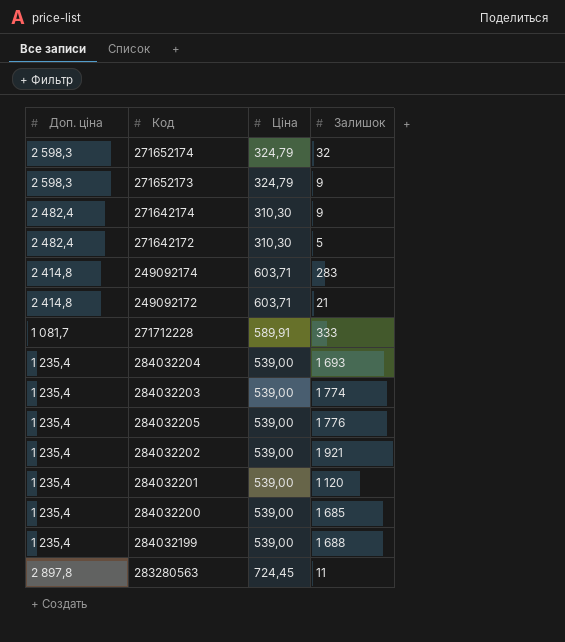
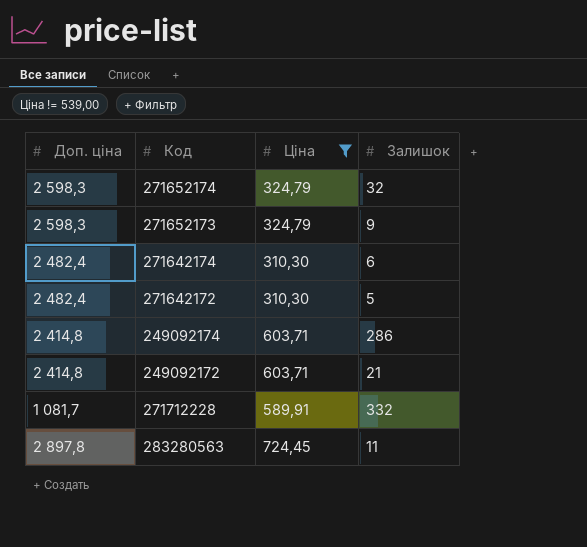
filter: none -> Ціна != 539,00
271642174 | Залишок: 9 -> 6
249092174 | Залишок: 283 -> 286
271712228 | Залишок: 333 -> 332

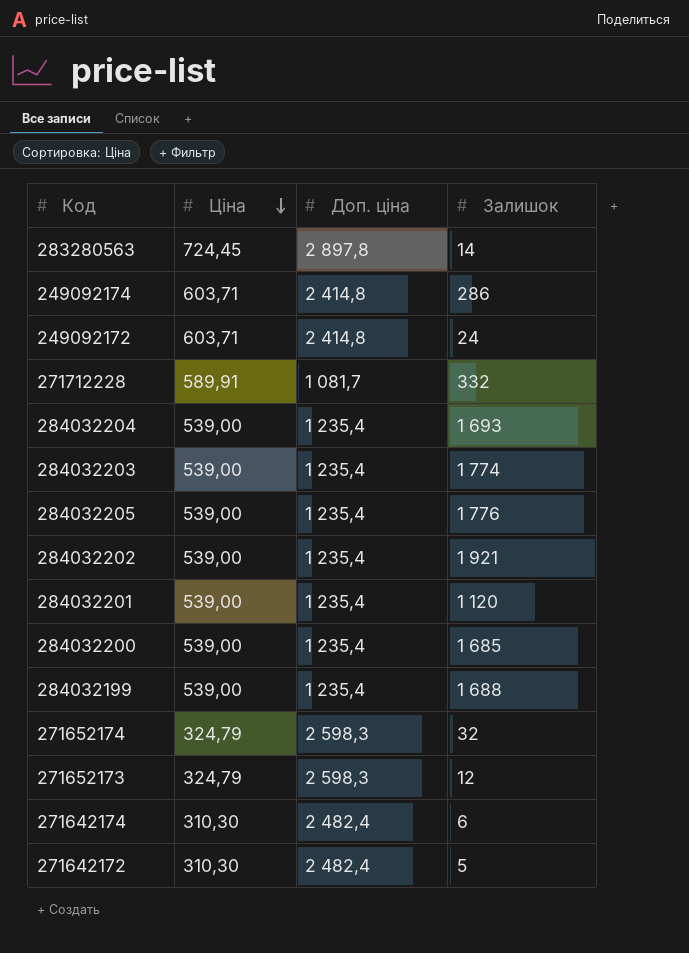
filter: Ціна != 539,00 -> none
row order: none -> Ціна descending
column Доп. ціна | position: 1 -> 3
283280563 | Залишок: 11 -> 14
249092172 | Залишок: 21 -> 24
271652173 | Залишок: 9 -> 12

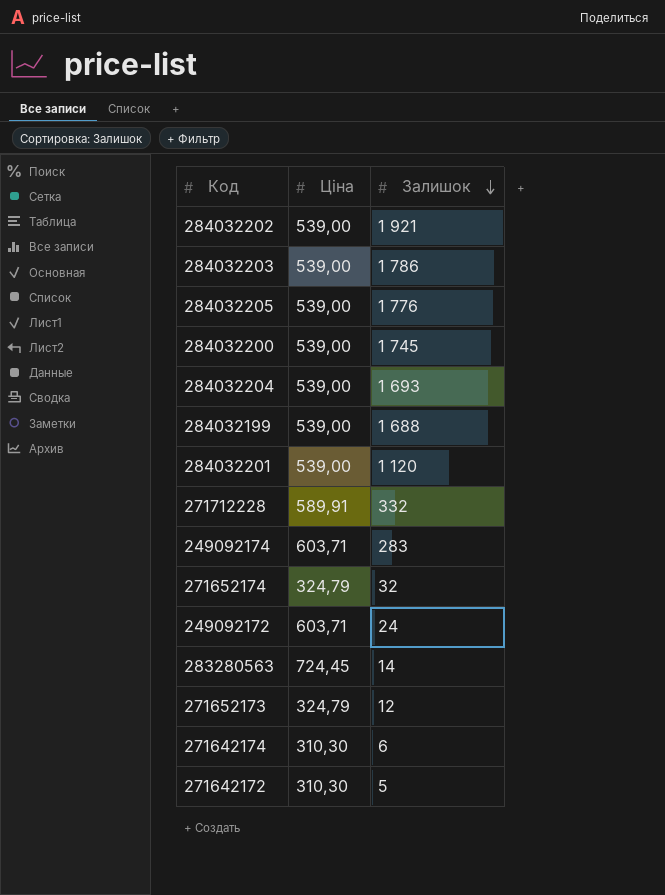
row order: Ціна descending -> Залишок descending
column Доп. ціна | position: 3 -> none
284032203 | Залишок: 1 774 -> 1 786
284032200 | Залишок: 1 685 -> 1 745
249092174 | Залишок: 286 -> 283

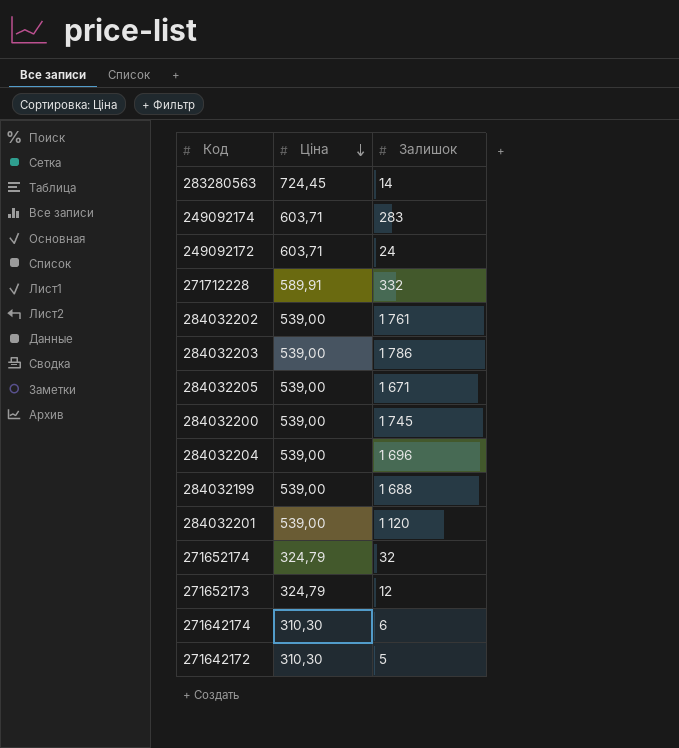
row order: Залишок descending -> Ціна descending
284032202 | Залишок: 1 921 -> 1 761
284032205 | Залишок: 1 776 -> 1 671
284032204 | Залишок: 1 693 -> 1 696

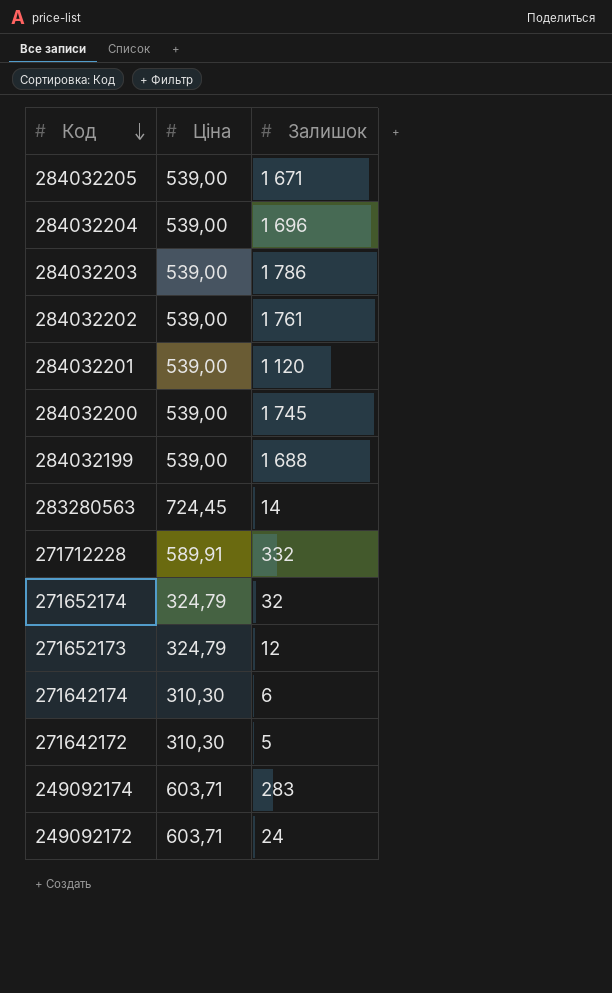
row order: Ціна descending -> Код descending

